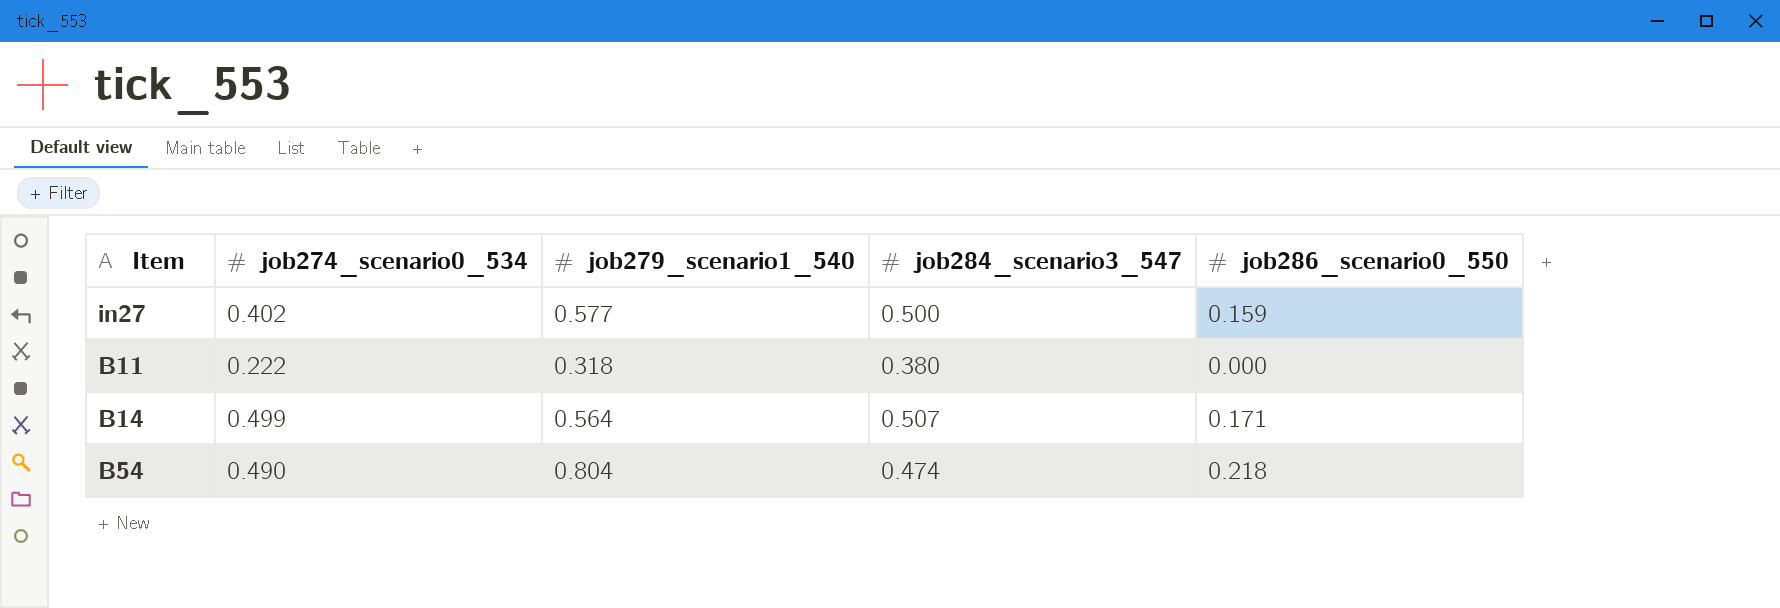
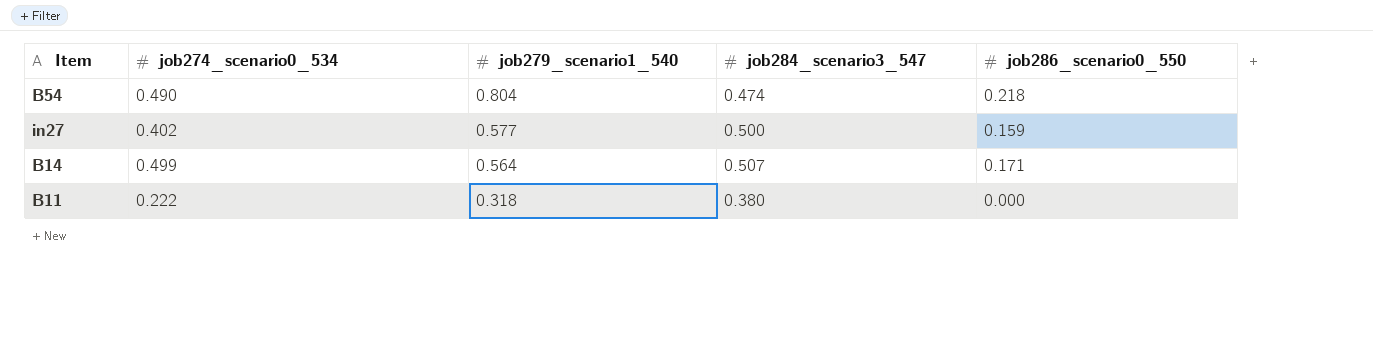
row order: none -> job279_scenario1_540 descending

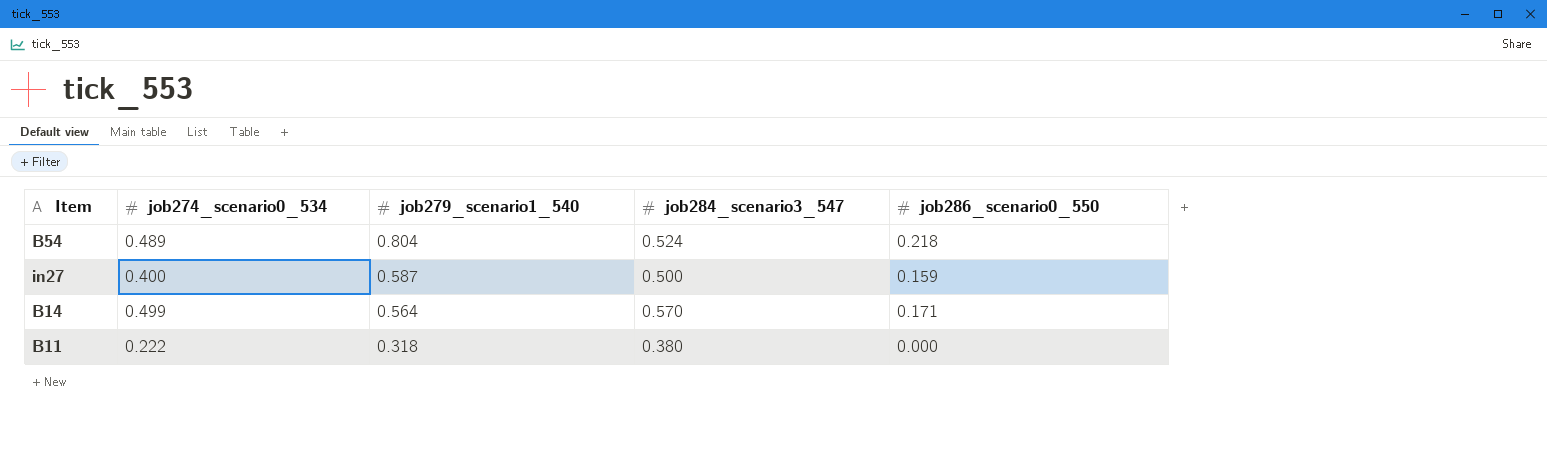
B54 | job274_scenario0_534: 0.490 -> 0.489
B54 | job284_scenario3_547: 0.474 -> 0.524
in27 | job274_scenario0_534: 0.402 -> 0.400
in27 | job279_scenario1_540: 0.577 -> 0.587
B14 | job284_scenario3_547: 0.507 -> 0.570

